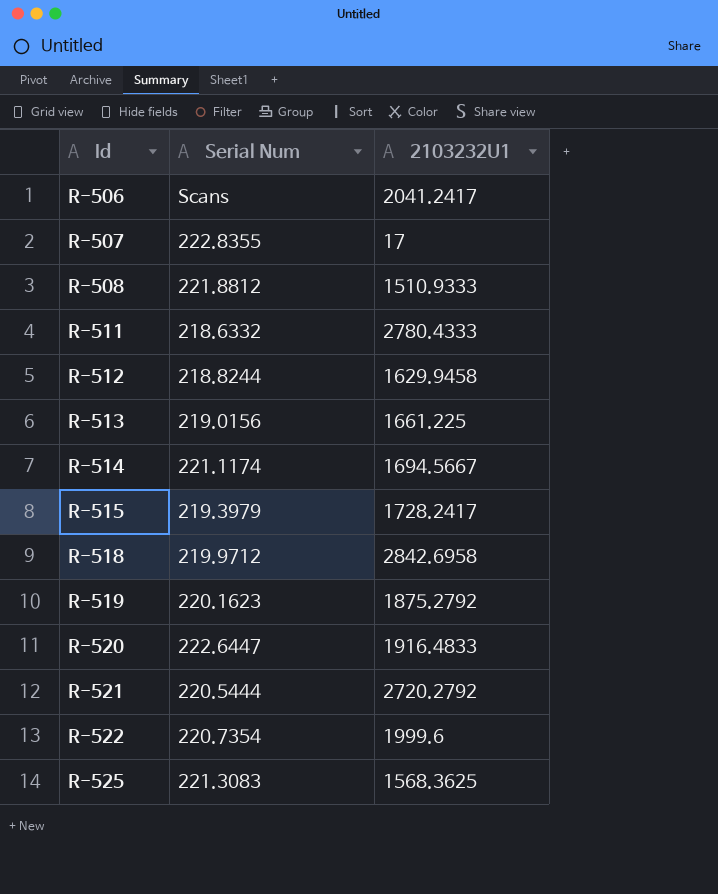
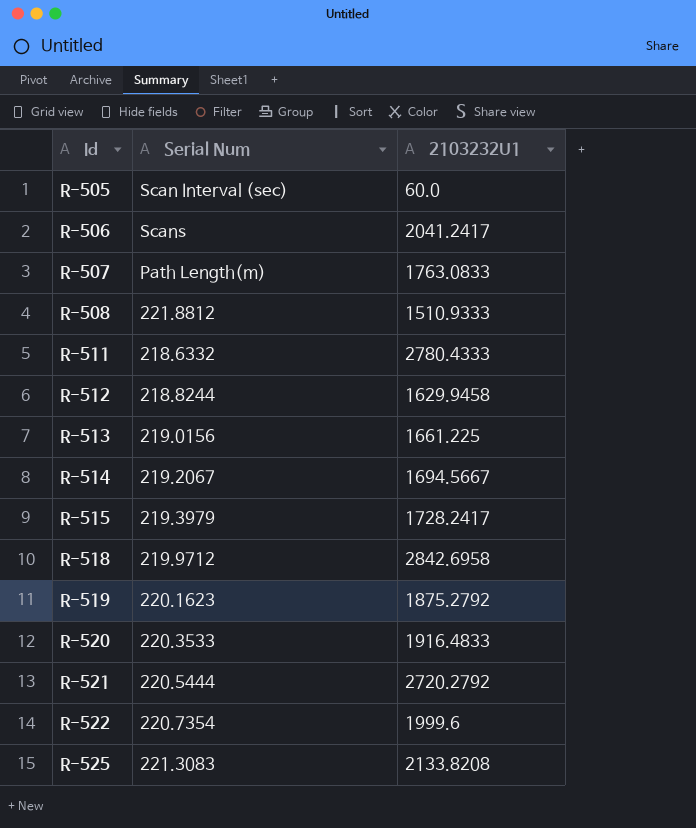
row R-505: none -> Scan Interval (sec) | 60.0
R-507 | Serial Num: 222.8355 -> Path Length(m)
R-507 | 2103232U1: 17 -> 1763.0833
R-514 | Serial Num: 221.1174 -> 219.2067
R-520 | Serial Num: 222.6447 -> 220.3533
R-525 | 2103232U1: 1568.3625 -> 2133.8208

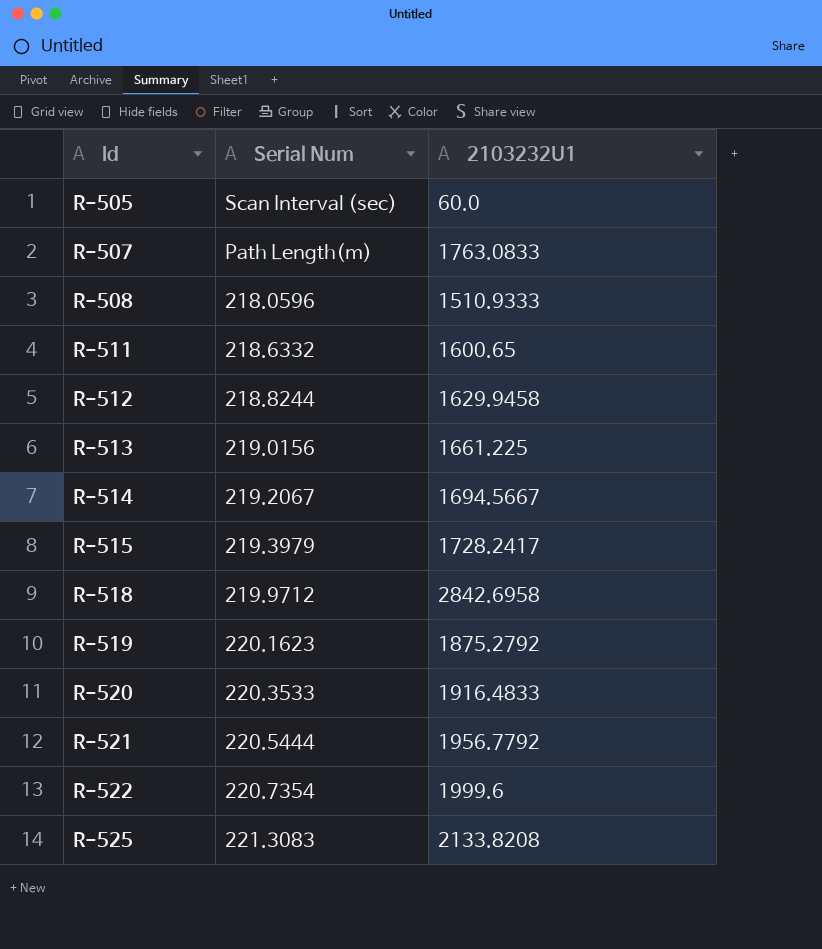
row R-506: Scans | 2041.2417 -> none
R-508 | Serial Num: 221.8812 -> 218.0596
R-511 | 2103232U1: 2780.4333 -> 1600.65
R-521 | 2103232U1: 2720.2792 -> 1956.7792

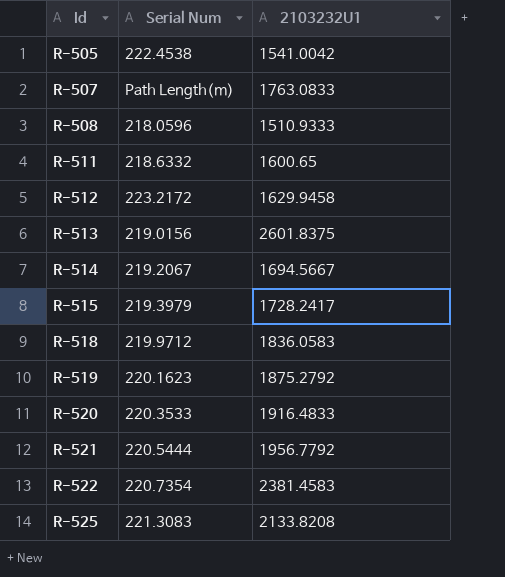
R-505 | Serial Num: Scan Interval (sec) -> 222.4538
R-505 | 2103232U1: 60.0 -> 1541.0042
R-512 | Serial Num: 218.8244 -> 223.2172
R-513 | 2103232U1: 1661.225 -> 2601.8375
R-518 | 2103232U1: 2842.6958 -> 1836.0583
R-522 | 2103232U1: 1999.6 -> 2381.4583

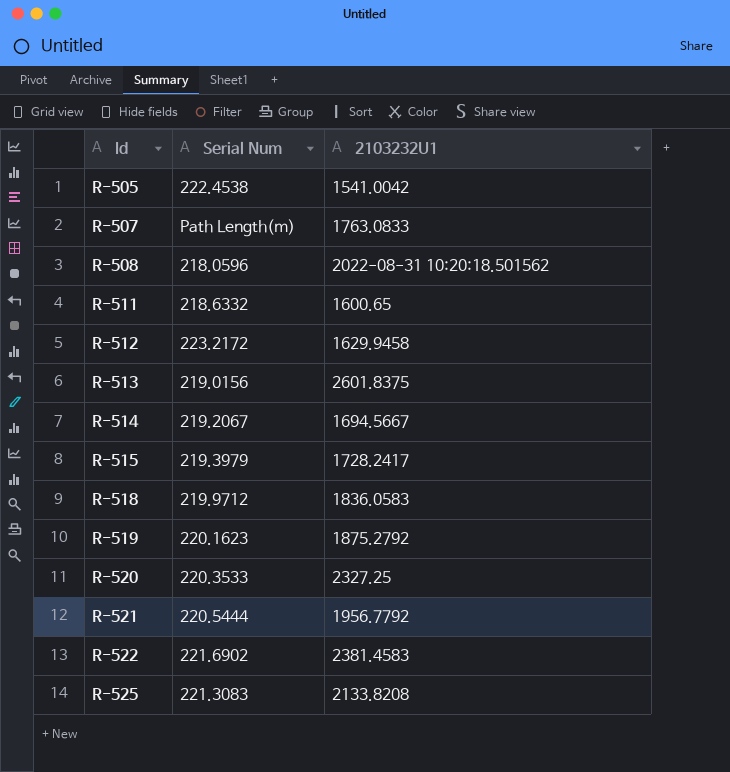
R-508 | 2103232U1: 1510.9333 -> 2022-08-31 10:20:18.501562
R-520 | 2103232U1: 1916.4833 -> 2327.25
R-522 | Serial Num: 220.7354 -> 221.6902

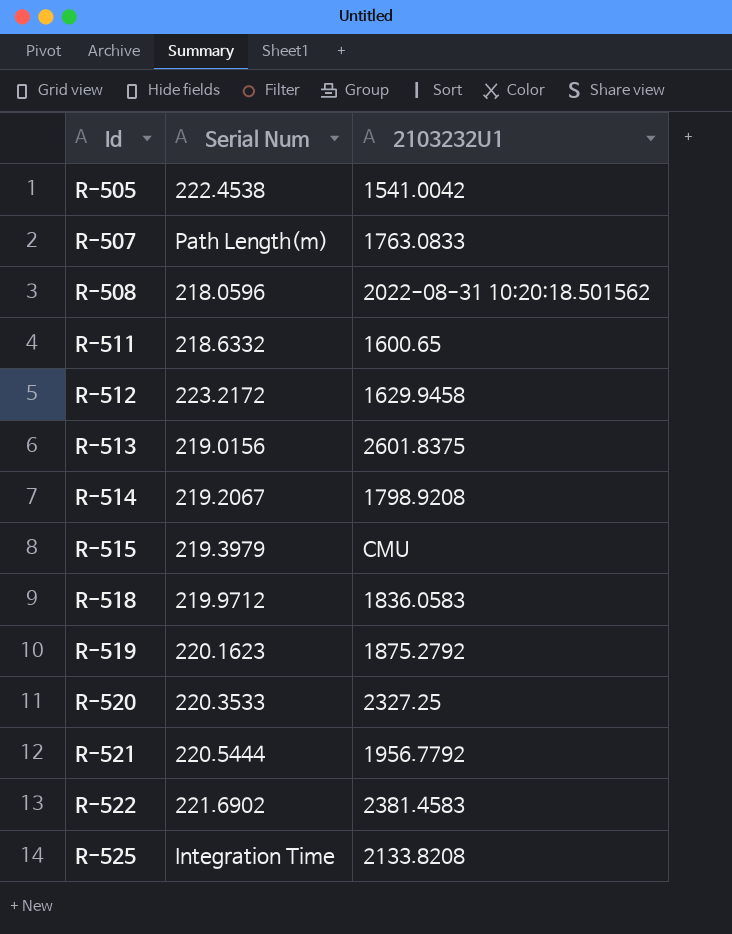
R-514 | 2103232U1: 1694.5667 -> 1798.9208
R-515 | 2103232U1: 1728.2417 -> CMU
R-525 | Serial Num: 221.3083 -> Integration Time

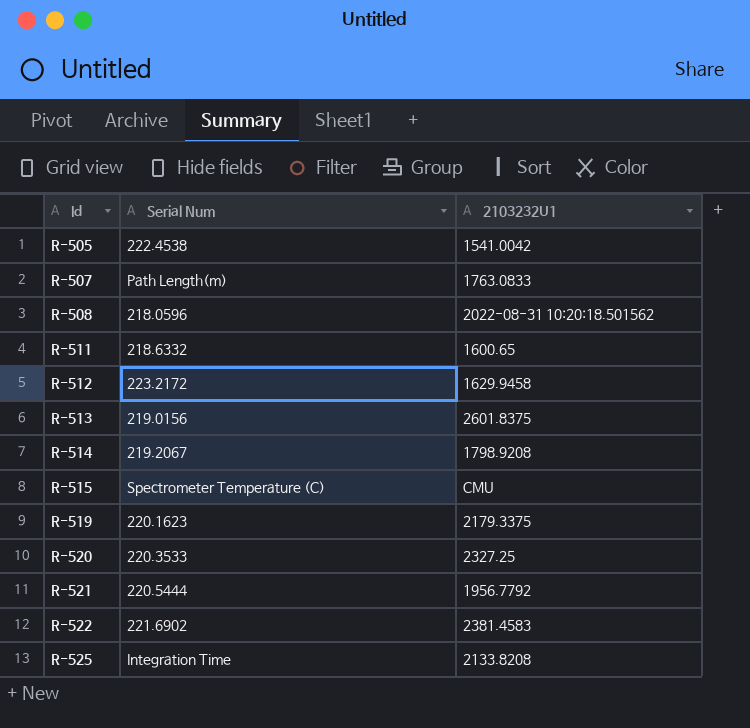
row R-518: 219.9712 | 1836.0583 -> none
R-515 | Serial Num: 219.3979 -> Spectrometer Temperature (C)
R-519 | 2103232U1: 1875.2792 -> 2179.3375

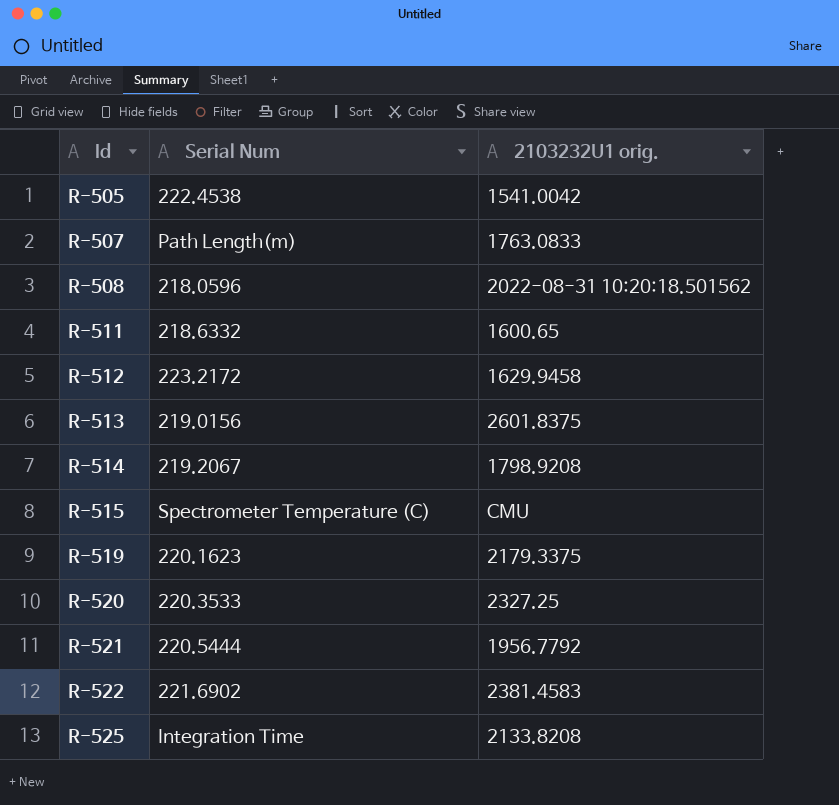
column name: 2103232U1 -> 2103232U1 orig.

